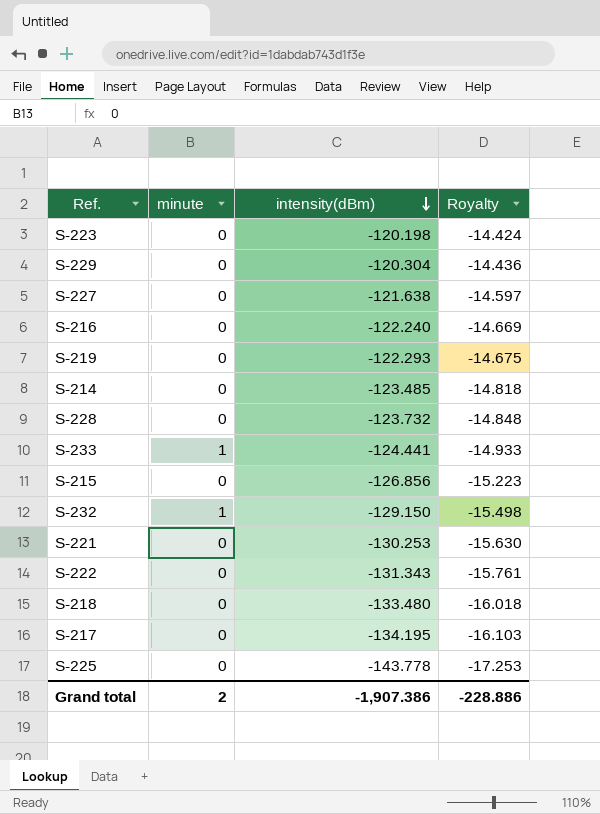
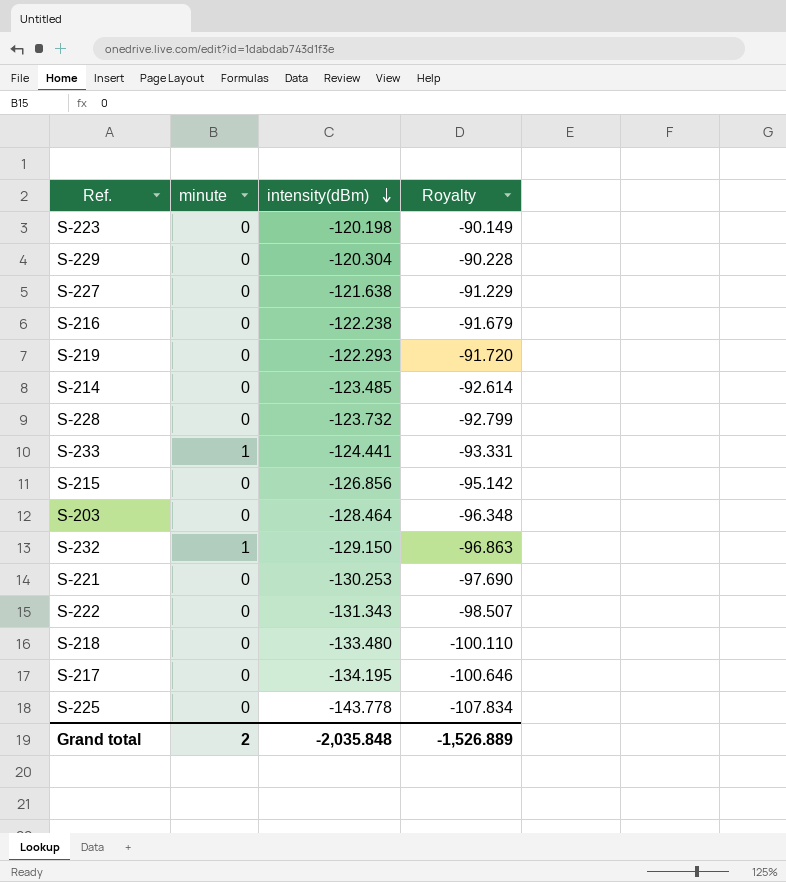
column Royalty | formula: [intensity(dBm)] * 0.12 -> [intensity(dBm)] * 0.75
S-216 | intensity(dBm): -122.240 -> -122.238
row S-203: none -> 0 | -128.464 | -96.348
Grand total | intensity(dBm): -1,907.386 -> -2,035.848
Grand total | Royalty: -228.886 -> -1,526.889

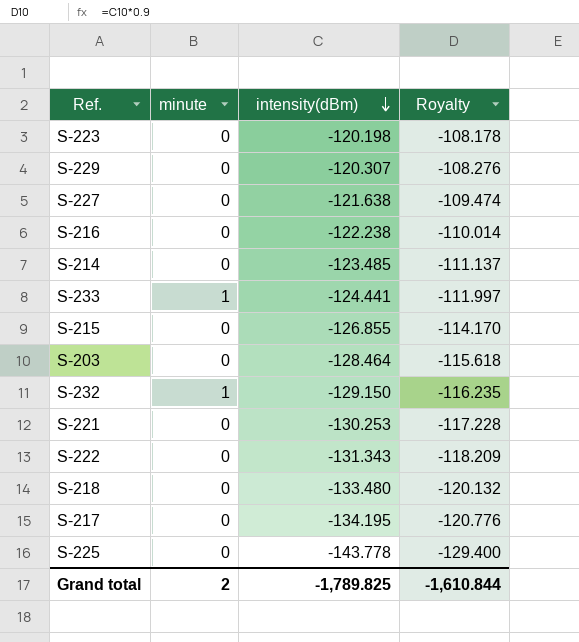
column Royalty | formula: [intensity(dBm)] * 0.75 -> [intensity(dBm)] * 0.9
row S-219: 0 | -122.293 | -91.720 -> none
row S-228: 0 | -123.732 | -92.799 -> none
S-229 | intensity(dBm): -120.304 -> -120.307
S-215 | intensity(dBm): -126.856 -> -126.855
Grand total | intensity(dBm): -2,035.848 -> -1,789.825
Grand total | Royalty: -1,526.889 -> -1,610.844

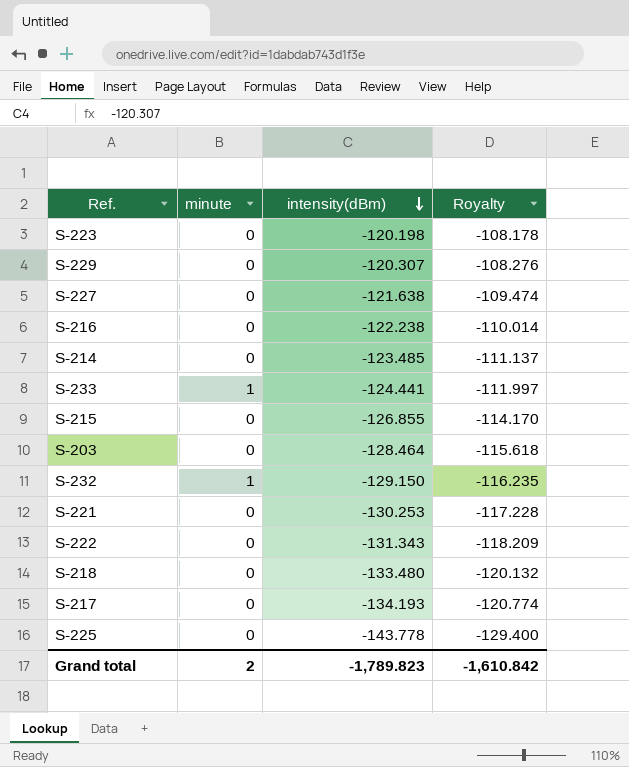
S-217 | intensity(dBm): -134.195 -> -134.193
S-217 | Royalty: -120.776 -> -120.774
Grand total | intensity(dBm): -1,789.825 -> -1,789.823
Grand total | Royalty: -1,610.844 -> -1,610.842

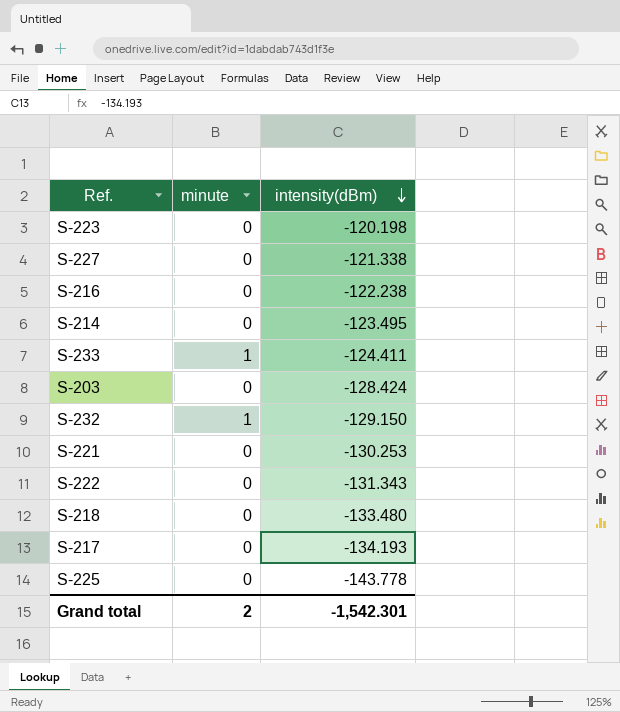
column Royalty | formula: [intensity(dBm)] * 0.9 -> none
row S-229: 0 | -120.307 | -108.276 -> none
row S-215: 0 | -126.855 | -114.170 -> none
S-227 | intensity(dBm): -121.638 -> -121.338
S-214 | intensity(dBm): -123.485 -> -123.495
S-233 | intensity(dBm): -124.441 -> -124.411
S-203 | intensity(dBm): -128.464 -> -128.424
Grand total | intensity(dBm): -1,789.823 -> -1,542.301

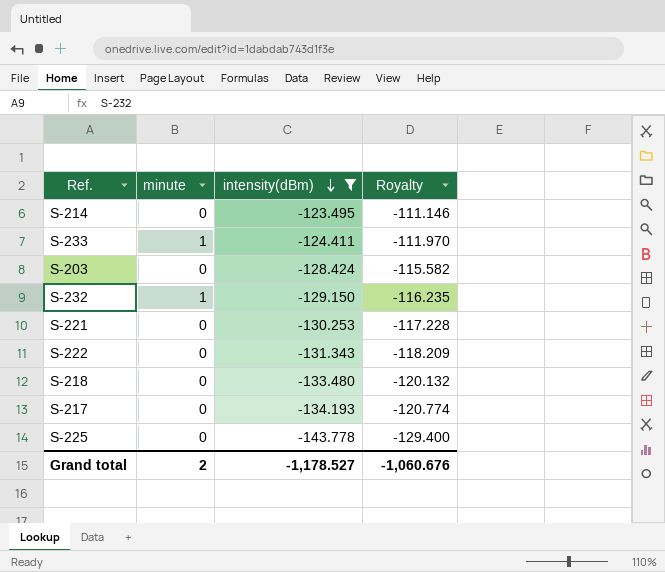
filter: none -> intensity(dBm) <= -123.495
column Royalty | formula: none -> [intensity(dBm)] * 0.9
Grand total | intensity(dBm): -1,542.301 -> -1,178.527

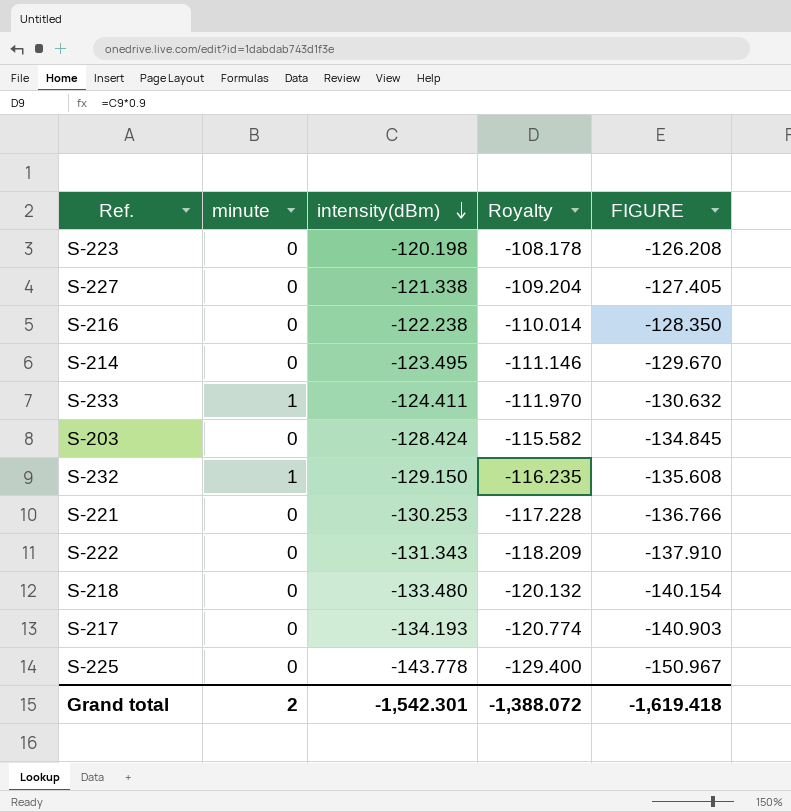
filter: intensity(dBm) <= -123.495 -> none
column FIGURE | formula: none -> [intensity(dBm)] * 1.05
Grand total | intensity(dBm): -1,178.527 -> -1,542.301
Grand total | Royalty: -1,060.676 -> -1,388.072

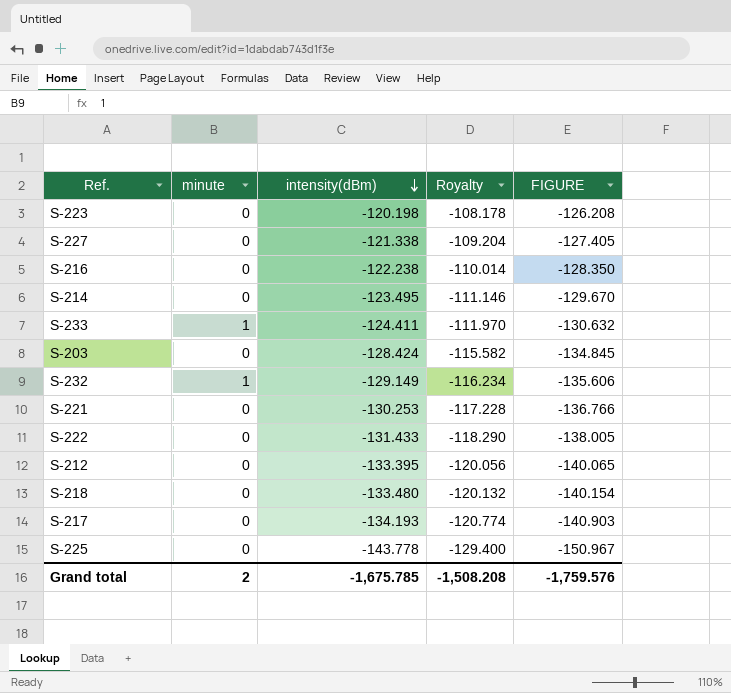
S-232 | intensity(dBm): -129.150 -> -129.149
S-232 | Royalty: -116.235 -> -116.234
S-232 | FIGURE: -135.608 -> -135.606
S-222 | intensity(dBm): -131.343 -> -131.433
S-222 | Royalty: -118.209 -> -118.290
S-222 | FIGURE: -137.910 -> -138.005
row S-212: none -> 0 | -133.395 | -120.056 | -140.065
Grand total | intensity(dBm): -1,542.301 -> -1,675.785
Grand total | Royalty: -1,388.072 -> -1,508.208
Grand total | FIGURE: -1,619.418 -> -1,759.576

